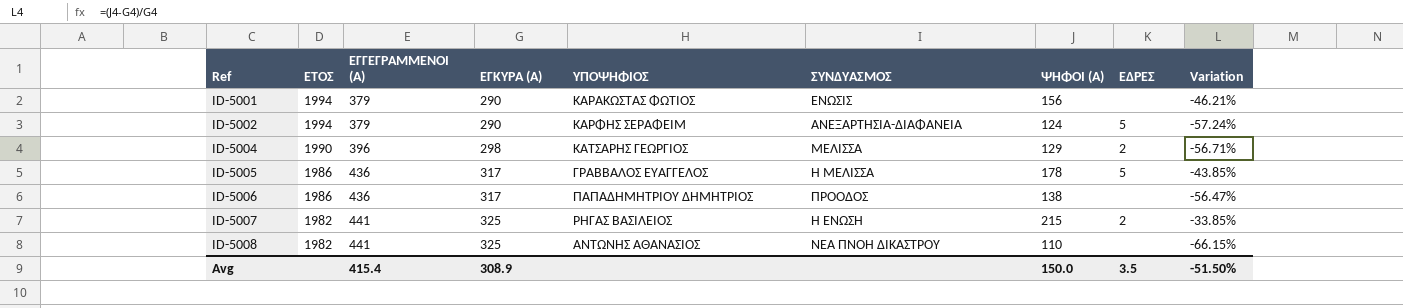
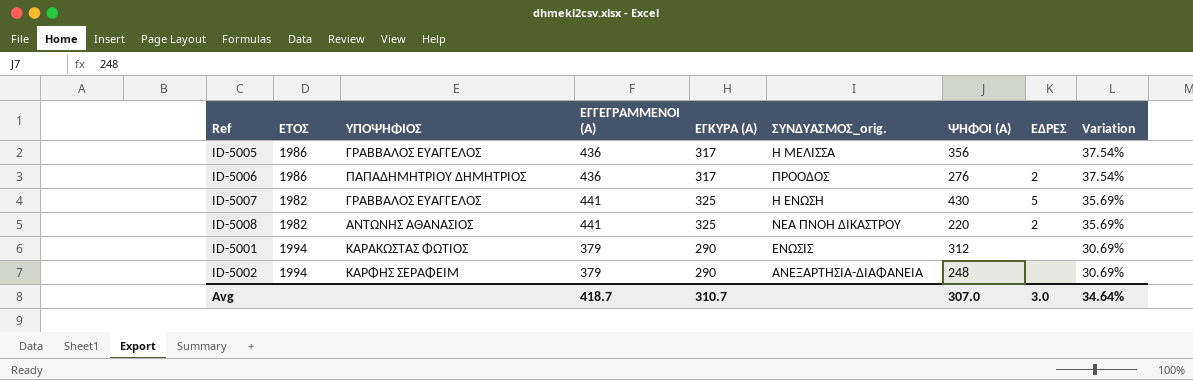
row order: Ref ascending -> Variation descending
column ΥΠΟΨΗΦΙΟΣ | position: 5 -> 3
column name: ΣΥΝΔΥΑΣΜΟΣ -> ΣΥΝΔΥΑΣΜΟΣ_orig.
column Variation | formula: ([ΨΗΦΟΙ (Α)] - [ΕΓΚΥΡΑ (Α)]) / [ΕΓΚΥΡΑ (Α)] -> ([ΕΓΓΕΓΡΑΜΜΕΝΟΙ (Α)] - [ΕΓΚΥΡΑ (Α)]) / [ΕΓΚΥΡΑ (Α)]
row ID-5004: 1990 | 396 | 298 | ΚΑΤΣΑΡΗΣ ΓΕΩΡΓΙΟΣ | ΜΕΛΙΣΣΑ | 129 | 2 | -56.71% -> none
ID-5005 | ΨΗΦΟΙ (Α): 178 -> 356
ID-5005 | ΕΔΡΕΣ: 5 -> none
ID-5006 | ΨΗΦΟΙ (Α): 138 -> 276
ID-5006 | ΕΔΡΕΣ: none -> 2
ID-5007 | ΥΠΟΨΗΦΙΟΣ: ΡΗΓΑΣ ΒΑΣΙΛΕΙΟΣ -> ΓΡΑΒΒΑΛΟΣ ΕΥΑΓΓΕΛΟΣ
ID-5007 | ΨΗΦΟΙ (Α): 215 -> 430
ID-5007 | ΕΔΡΕΣ: 2 -> 5
ID-5008 | ΨΗΦΟΙ (Α): 110 -> 220
ID-5008 | ΕΔΡΕΣ: none -> 2
ID-5001 | ΨΗΦΟΙ (Α): 156 -> 312
ID-5002 | ΨΗΦΟΙ (Α): 124 -> 248
ID-5002 | ΕΔΡΕΣ: 5 -> none
Avg | ΕΓΓΕΓΡΑΜΜΕΝΟΙ (Α): 415.4 -> 418.7
Avg | ΕΓΚΥΡΑ (Α): 308.9 -> 310.7
Avg | ΨΗΦΟΙ (Α): 150.0 -> 307.0
Avg | ΕΔΡΕΣ: 3.5 -> 3.0
Avg | Variation: -51.50% -> 34.64%

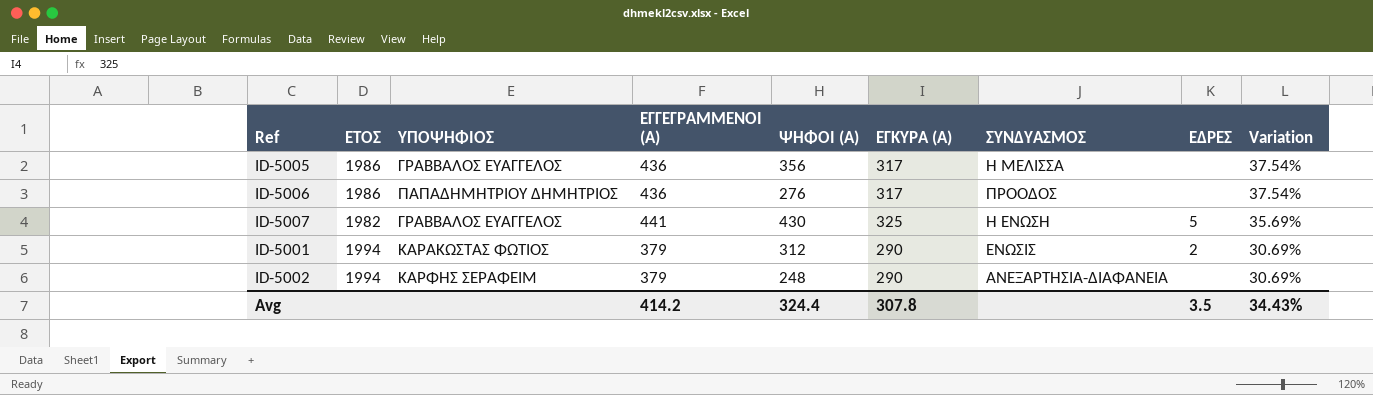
column ΨΗΦΟΙ (Α) | position: 7 -> 5
column name: ΣΥΝΔΥΑΣΜΟΣ_orig. -> ΣΥΝΔΥΑΣΜΟΣ
row ID-5008: 1982 | ΑΝΤΩΝΗΣ ΑΘΑΝΑΣΙΟΣ | 441 | 325 | ΝΕΑ ΠΝΟΗ ΔΙΚΑΣΤΡΟΥ | 220 | 2 | 35.69% -> none
ID-5006 | ΕΔΡΕΣ: 2 -> none
ID-5001 | ΕΔΡΕΣ: none -> 2
Avg | ΕΓΓΕΓΡΑΜΜΕΝΟΙ (Α): 418.7 -> 414.2
Avg | ΨΗΦΟΙ (Α): 307.0 -> 324.4
Avg | ΕΓΚΥΡΑ (Α): 310.7 -> 307.8
Avg | ΕΔΡΕΣ: 3.0 -> 3.5
Avg | Variation: 34.64% -> 34.43%

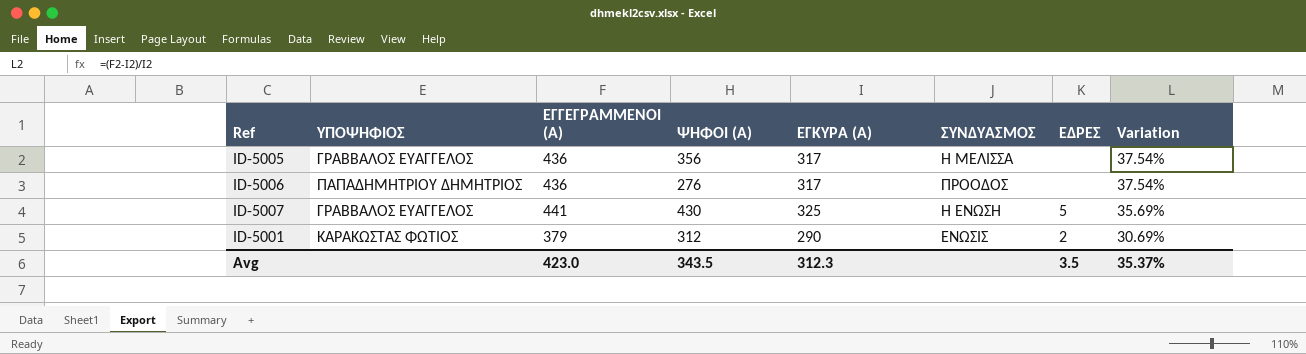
column ΕΤΟΣ | position: 2 -> none
row ID-5002: 1994 | ΚΑΡΦΗΣ ΣΕΡΑΦΕΙΜ | 379 | 248 | 290 | ΑΝΕΞΑΡΤΗΣΙΑ-ΔΙΑΦΑΝΕΙΑ | none | 30.69% -> none
Avg | ΕΓΓΕΓΡΑΜΜΕΝΟΙ (Α): 414.2 -> 423.0
Avg | ΨΗΦΟΙ (Α): 324.4 -> 343.5
Avg | ΕΓΚΥΡΑ (Α): 307.8 -> 312.3
Avg | Variation: 34.43% -> 35.37%

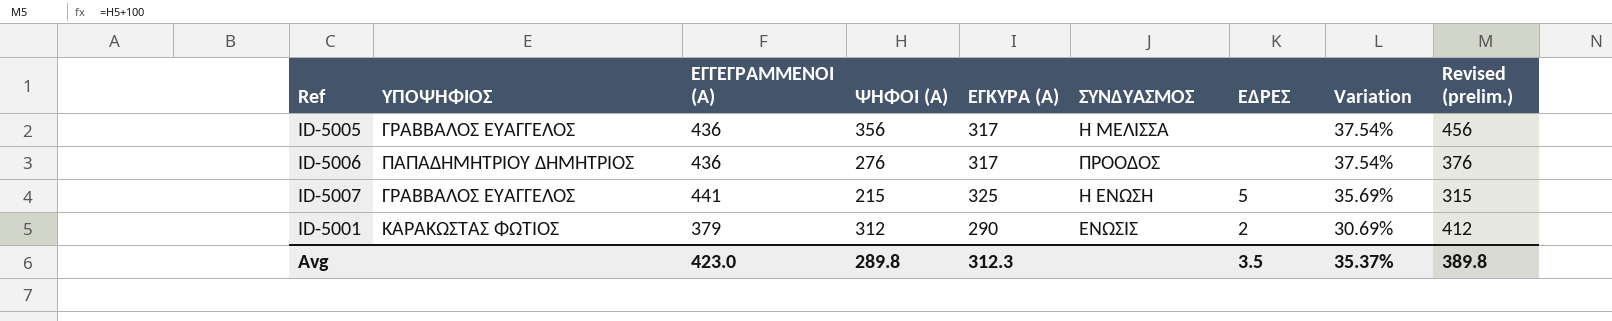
column Revised (prelim.) | formula: none -> [ΨΗΦΟΙ (Α)] + 100
ID-5007 | ΨΗΦΟΙ (Α): 430 -> 215
Avg | ΨΗΦΟΙ (Α): 343.5 -> 289.8

